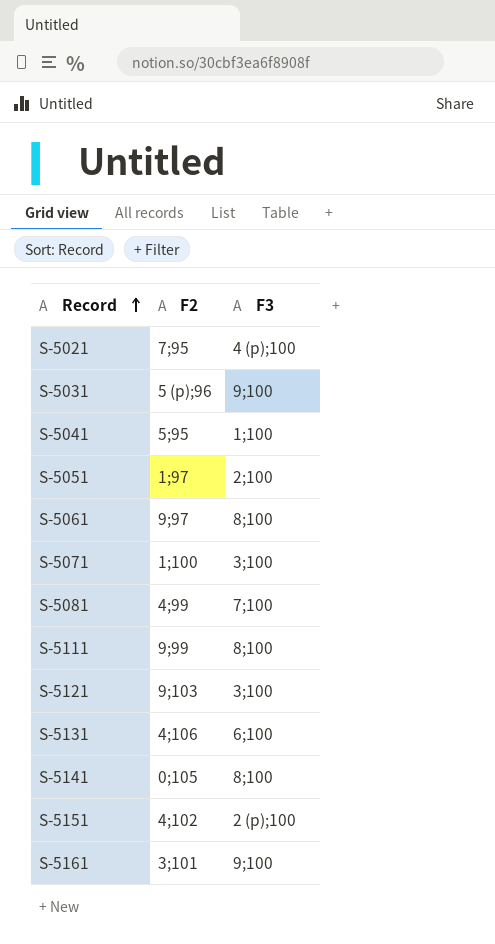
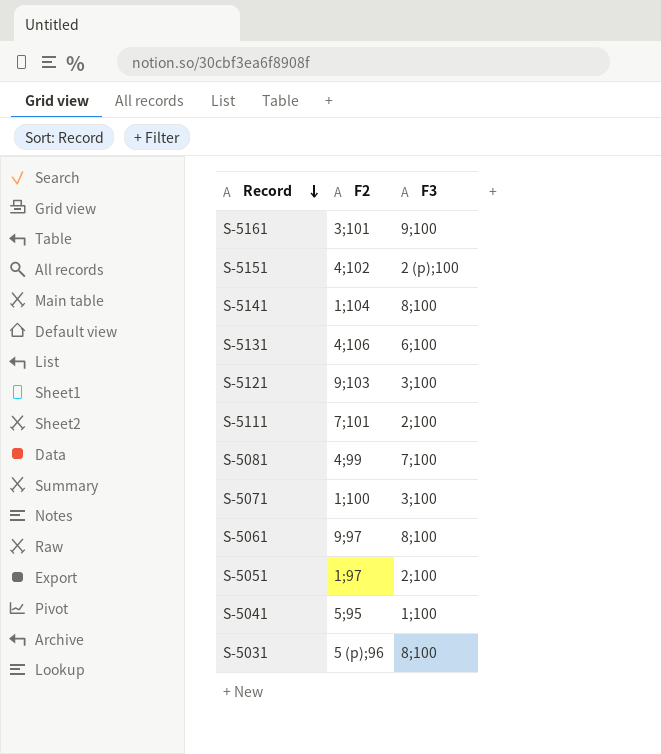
row order: Record ascending -> Record descending
row S-5021: 7;95 | 4 (p);100 -> none
S-5141 | F2: 0;105 -> 1;104
S-5111 | F2: 9;99 -> 7;101
S-5111 | F3: 8;100 -> 2;100
S-5031 | F3: 9;100 -> 8;100

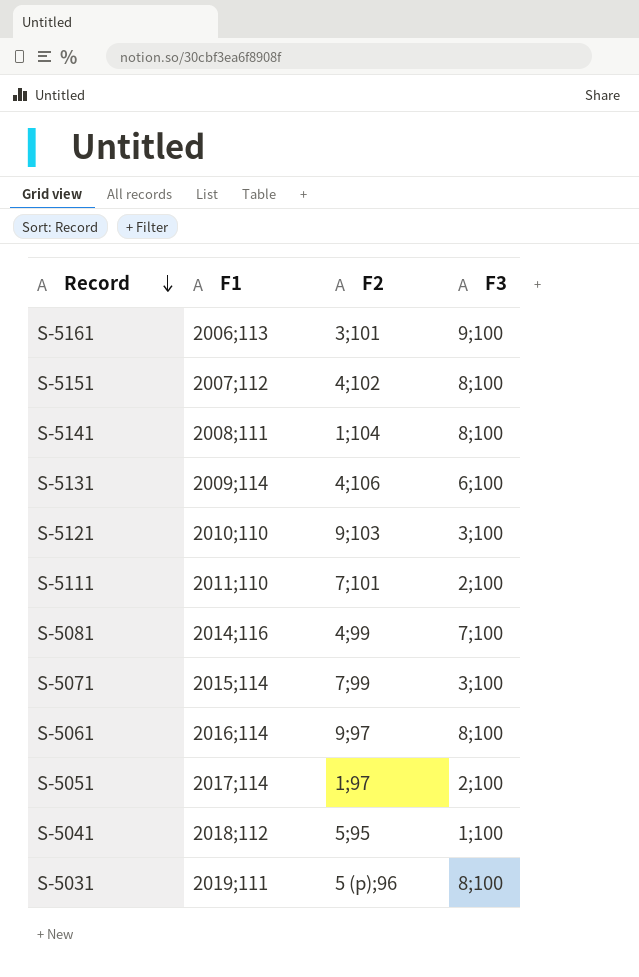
column F1 | position: none -> 2
S-5151 | F3: 2 (p);100 -> 8;100
S-5071 | F2: 1;100 -> 7;99

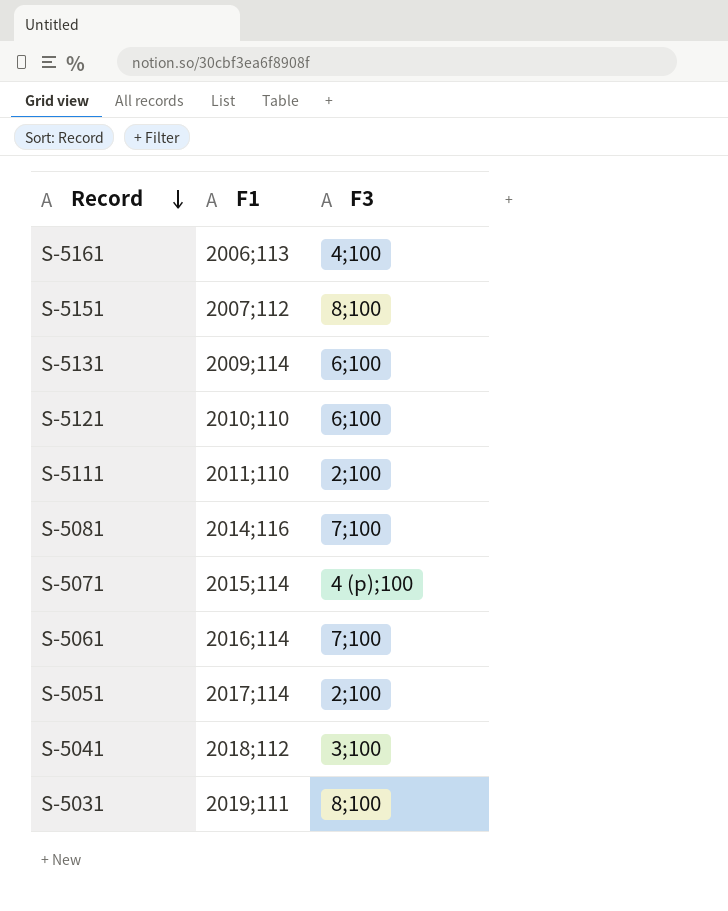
column F2 | position: 3 -> none
row S-5141: 2008;111 | 1;104 | 8;100 -> none
S-5161 | F3: 9;100 -> 4;100
S-5121 | F3: 3;100 -> 6;100
S-5071 | F3: 3;100 -> 4 (p);100
S-5061 | F3: 8;100 -> 7;100
S-5041 | F3: 1;100 -> 3;100

